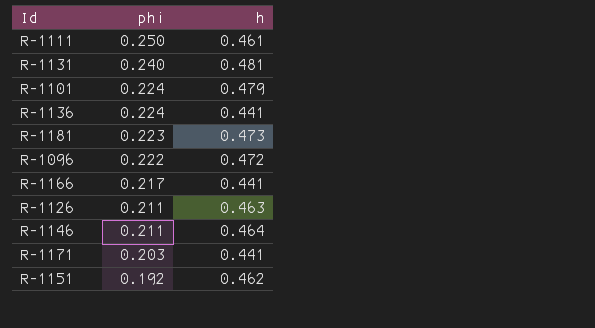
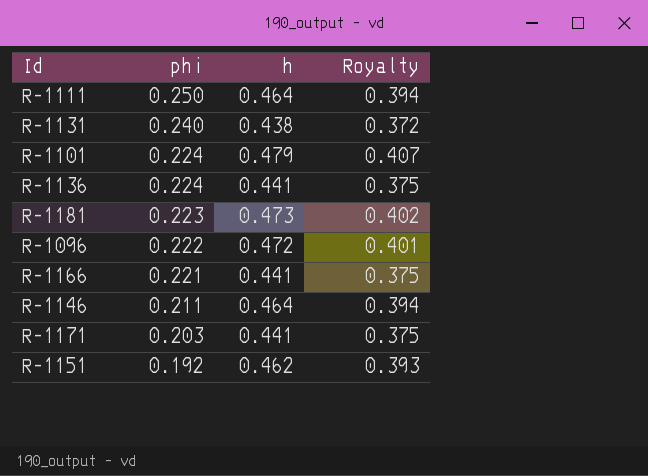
column Royalty | formula: none -> [h] * 0.85
row R-1126: 0.211 | 0.463 -> none
R-1111 | h: 0.461 -> 0.464
R-1131 | h: 0.481 -> 0.438
R-1166 | phi: 0.217 -> 0.221

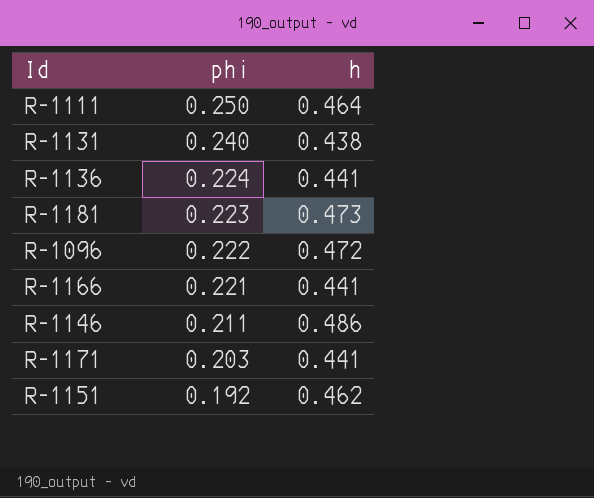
column Royalty | formula: [h] * 0.85 -> none
row R-1101: 0.224 | 0.479 | 0.407 -> none
R-1146 | h: 0.464 -> 0.486

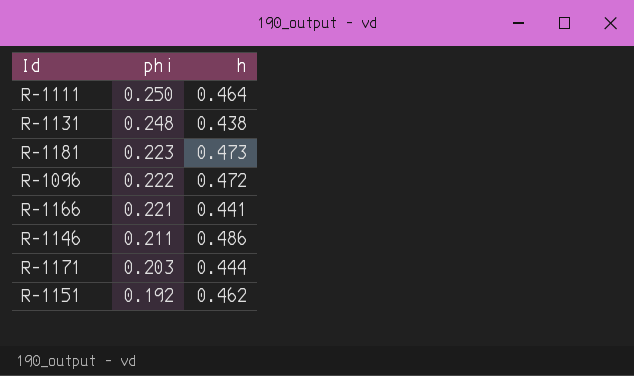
row R-1136: 0.224 | 0.441 -> none
R-1131 | phi: 0.240 -> 0.248
R-1171 | h: 0.441 -> 0.444

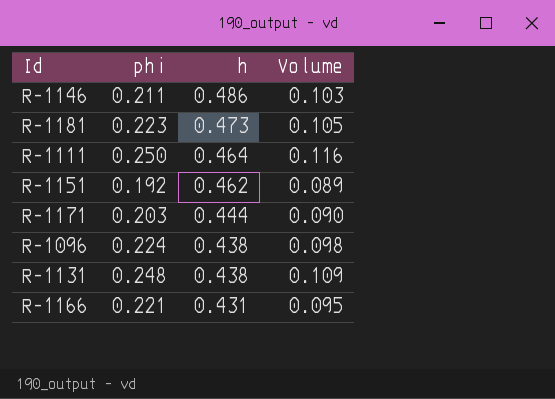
row order: phi descending -> h descending
column Volume | formula: none -> [phi] * [h]
R-1096 | phi: 0.222 -> 0.224
R-1096 | h: 0.472 -> 0.438
R-1166 | h: 0.441 -> 0.431

